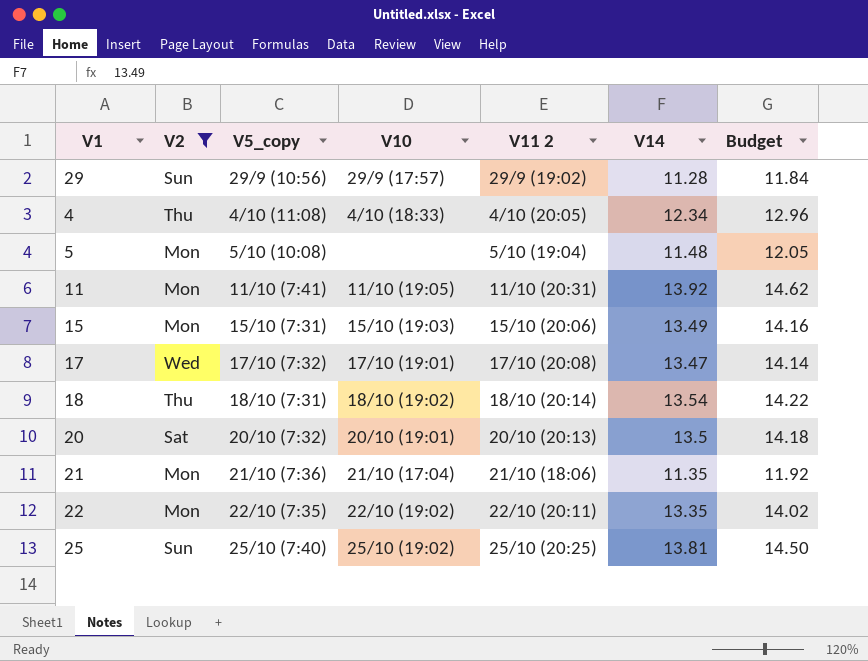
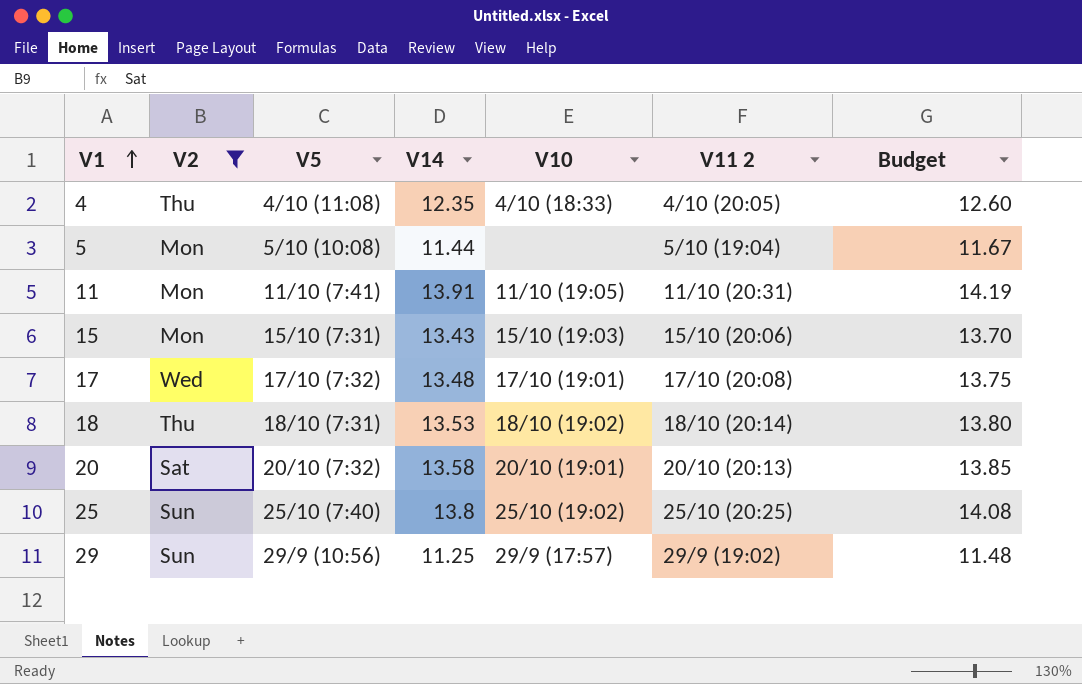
row order: none -> V1 ascending
column name: V5_copy -> V5
column V14 | position: 6 -> 4
column Budget | formula: [V14] * 1.05 -> [V14] * 1.02
row 21: Mon | 21/10 (7:36) | 21/10 (17:04) | 21/10 (18:06) | 11.35 | 11.92 -> none
row 22: Mon | 22/10 (7:35) | 22/10 (19:02) | 22/10 (20:11) | 13.35 | 14.02 -> none
4 | V14: 12.34 -> 12.35
5 | V14: 11.48 -> 11.44
11 | V14: 13.92 -> 13.91
15 | V14: 13.49 -> 13.43
17 | V14: 13.47 -> 13.48
18 | V14: 13.54 -> 13.53
20 | V14: 13.5 -> 13.58
25 | V14: 13.81 -> 13.8
29 | V14: 11.28 -> 11.25

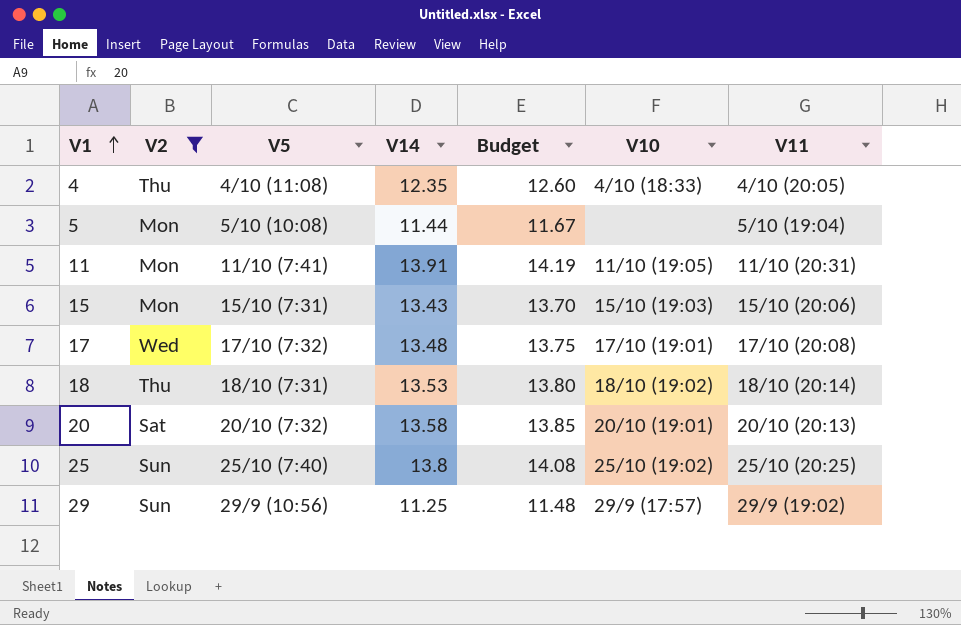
column Budget | position: 7 -> 5
column name: V11 2 -> V11

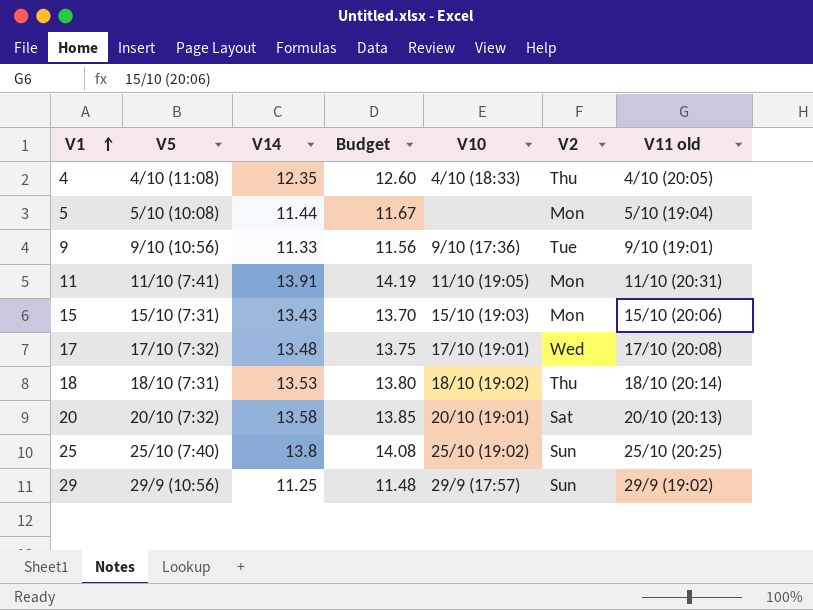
filter: V2 != Tue -> none
column V2 | position: 2 -> 6
column name: V11 -> V11 old

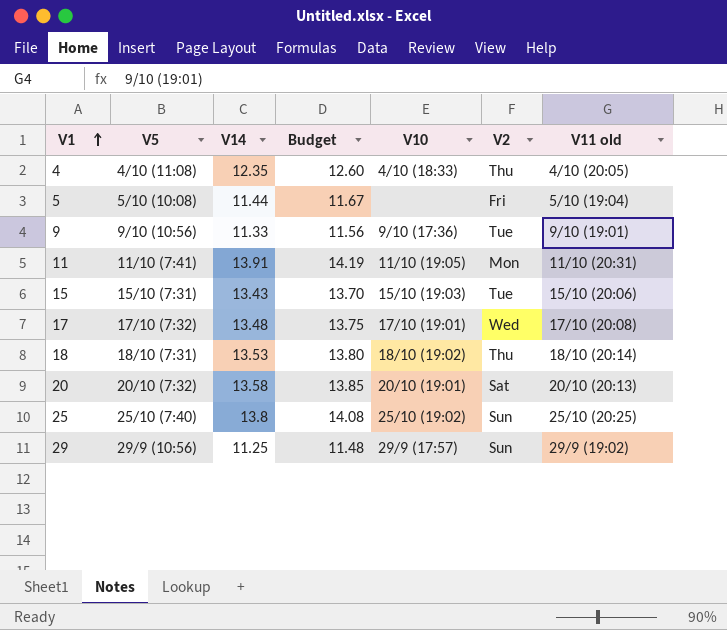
5 | V2: Mon -> Fri
15 | V2: Mon -> Tue

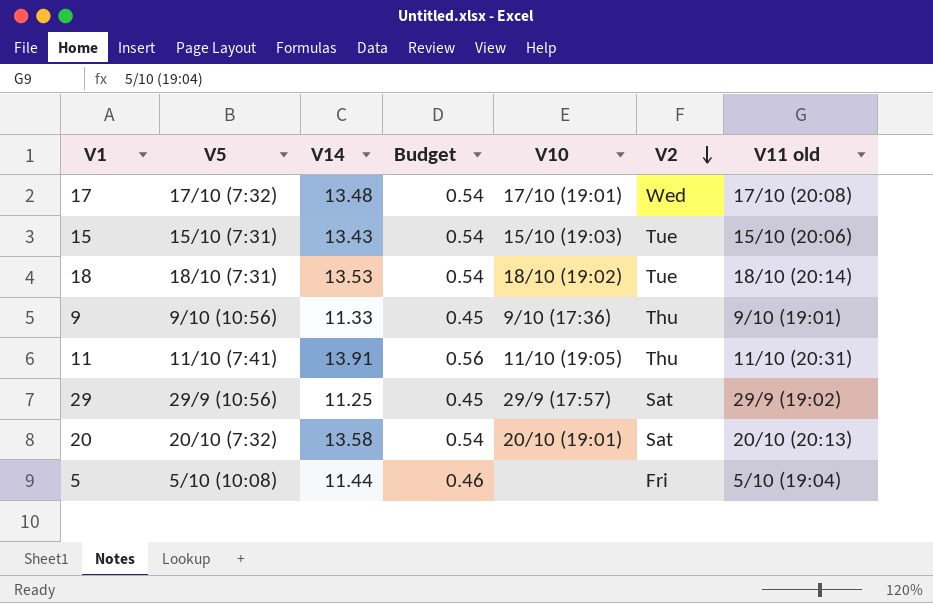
row order: V1 ascending -> V2 descending
column Budget | formula: [V14] * 1.02 -> [V14] * 0.04
row 4: 4/10 (11:08) | 12.35 | 12.60 | 4/10 (18:33) | Thu | 4/10 (20:05) -> none
row 25: 25/10 (7:40) | 13.8 | 14.08 | 25/10 (19:02) | Sun | 25/10 (20:25) -> none
18 | V2: Thu -> Tue
9 | V2: Tue -> Thu
11 | V2: Mon -> Thu
29 | V2: Sun -> Sat

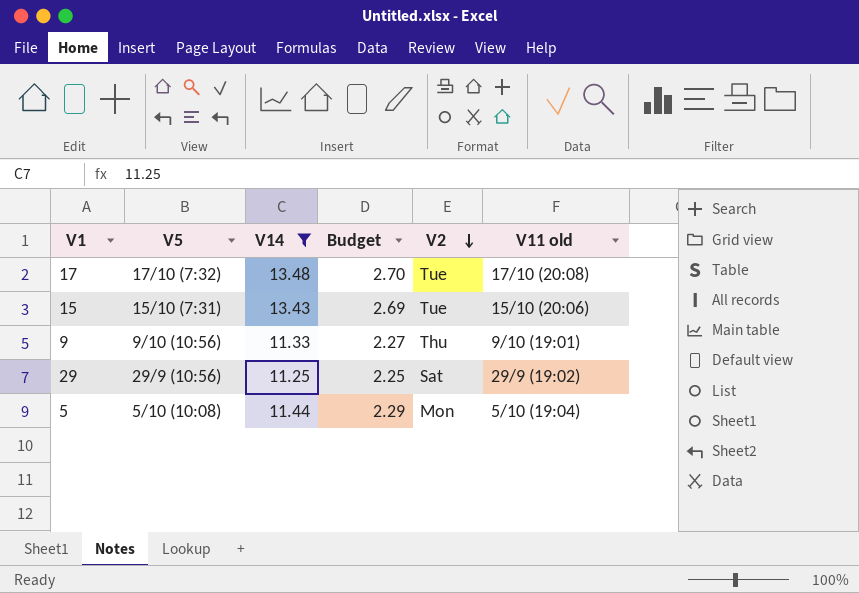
filter: none -> V14 <= 13.48
column V10 | position: 5 -> none
column Budget | formula: [V14] * 0.04 -> [V14] * 0.2
17 | V2: Wed -> Tue
5 | V2: Fri -> Mon

